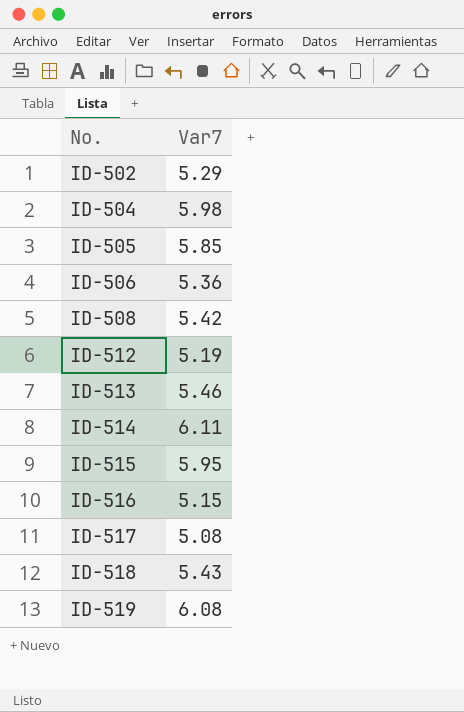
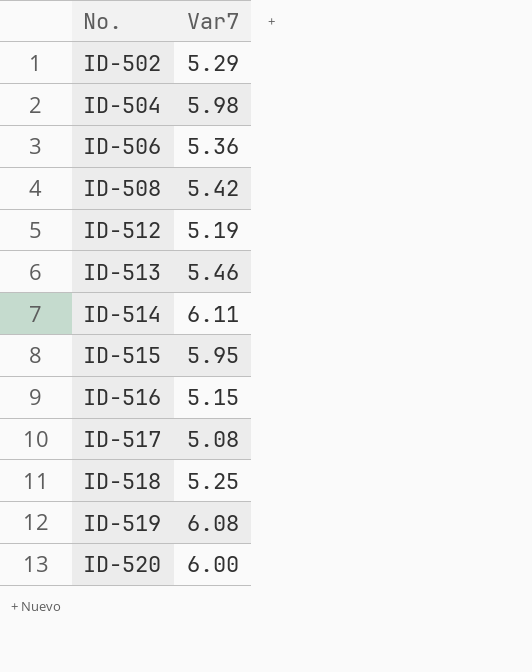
row ID-505: 5.85 -> none
ID-518 | Var7: 5.43 -> 5.25
row ID-520: none -> 6.00

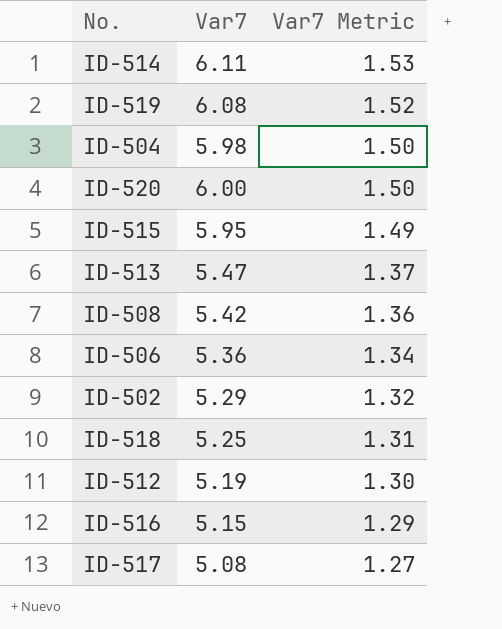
row order: No. ascending -> Var7 Metric descending
column Var7 Metric | formula: none -> [Var7] * 0.25
ID-513 | Var7: 5.46 -> 5.47

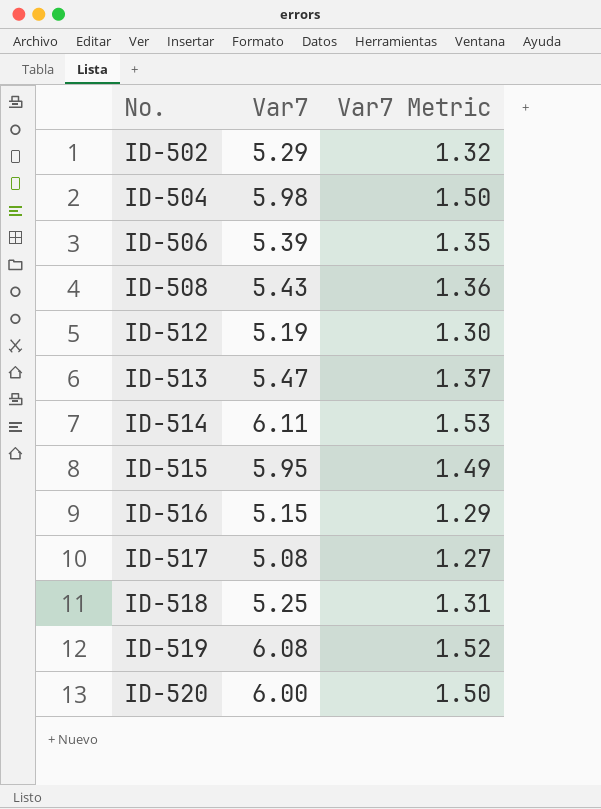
row order: Var7 Metric descending -> No. ascending
ID-506 | Var7: 5.36 -> 5.39
ID-506 | Var7 Metric: 1.34 -> 1.35
ID-508 | Var7: 5.42 -> 5.43

